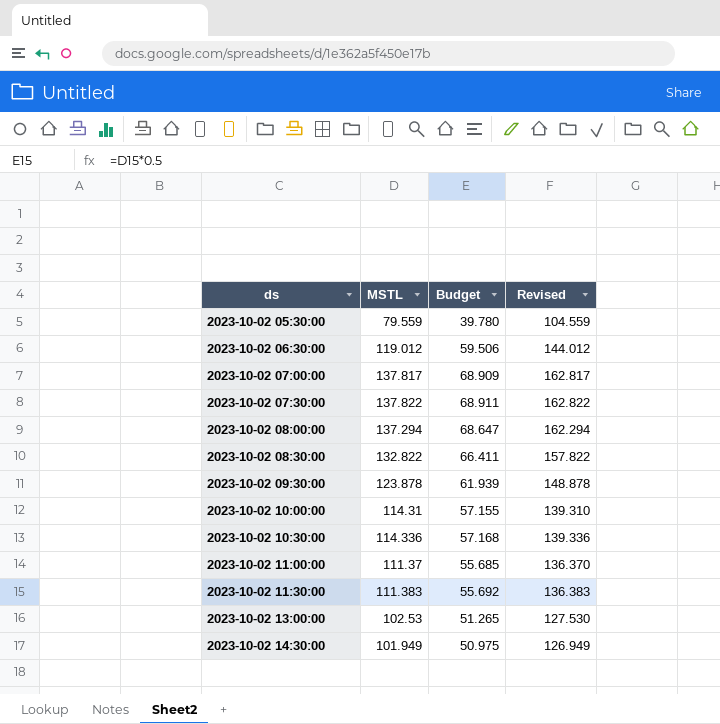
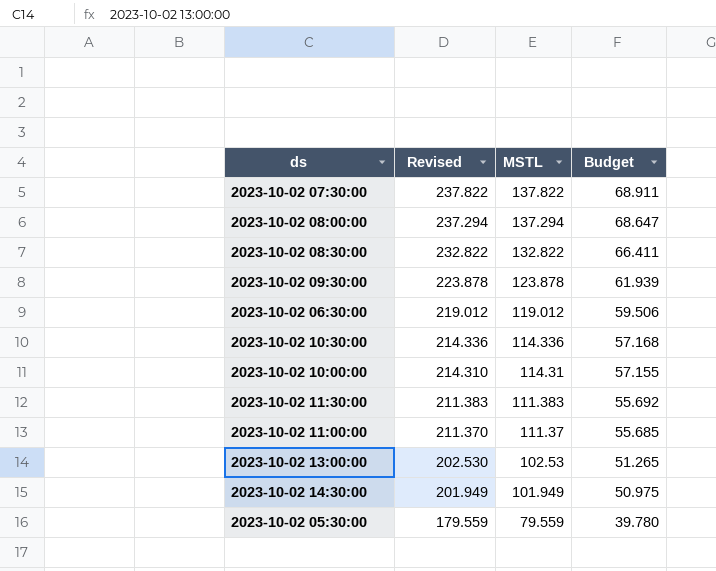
row order: ds ascending -> Revised descending
column Revised | formula: [MSTL] + 25 -> [MSTL] + 100
column Revised | position: 4 -> 2
row 2023-10-02 07:00:00: 137.817 | 68.909 | 162.817 -> none

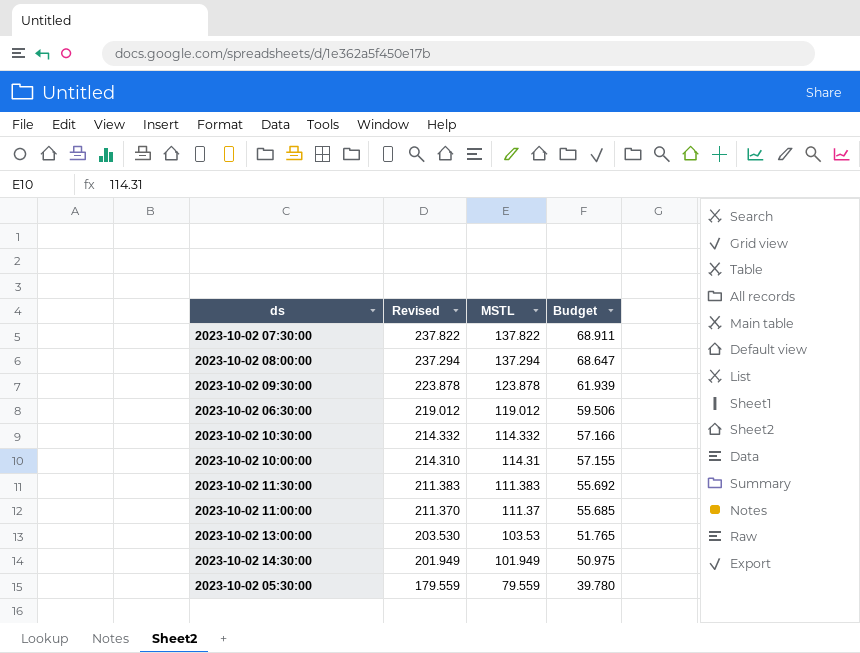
row 2023-10-02 08:30:00: 232.822 | 132.822 | 66.411 -> none
2023-10-02 10:30:00 | Revised: 214.336 -> 214.332
2023-10-02 10:30:00 | MSTL: 114.336 -> 114.332
2023-10-02 10:30:00 | Budget: 57.168 -> 57.166
2023-10-02 13:00:00 | Revised: 202.530 -> 203.530
2023-10-02 13:00:00 | MSTL: 102.53 -> 103.53
2023-10-02 13:00:00 | Budget: 51.265 -> 51.765

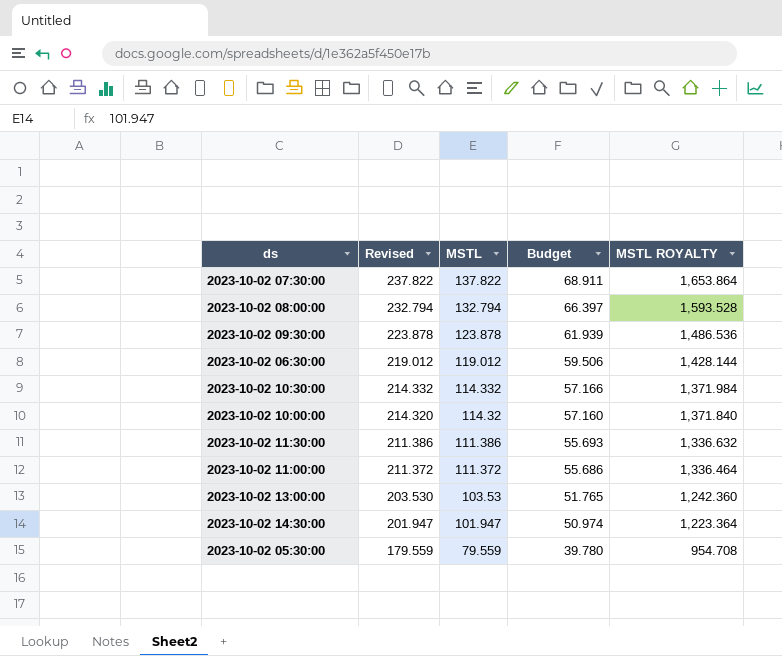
column MSTL ROYALTY | formula: none -> [MSTL] * 12
2023-10-02 08:00:00 | Revised: 237.294 -> 232.794
2023-10-02 08:00:00 | MSTL: 137.294 -> 132.794
2023-10-02 08:00:00 | Budget: 68.647 -> 66.397
2023-10-02 10:00:00 | Revised: 214.310 -> 214.320
2023-10-02 10:00:00 | MSTL: 114.31 -> 114.32
2023-10-02 10:00:00 | Budget: 57.155 -> 57.160
2023-10-02 11:30:00 | Revised: 211.383 -> 211.386
2023-10-02 11:30:00 | MSTL: 111.383 -> 111.386
2023-10-02 11:30:00 | Budget: 55.692 -> 55.693
2023-10-02 11:00:00 | Revised: 211.370 -> 211.372
2023-10-02 11:00:00 | MSTL: 111.37 -> 111.372
2023-10-02 11:00:00 | Budget: 55.685 -> 55.686
2023-10-02 14:30:00 | Revised: 201.949 -> 201.947
2023-10-02 14:30:00 | MSTL: 101.949 -> 101.947
2023-10-02 14:30:00 | Budget: 50.975 -> 50.974

